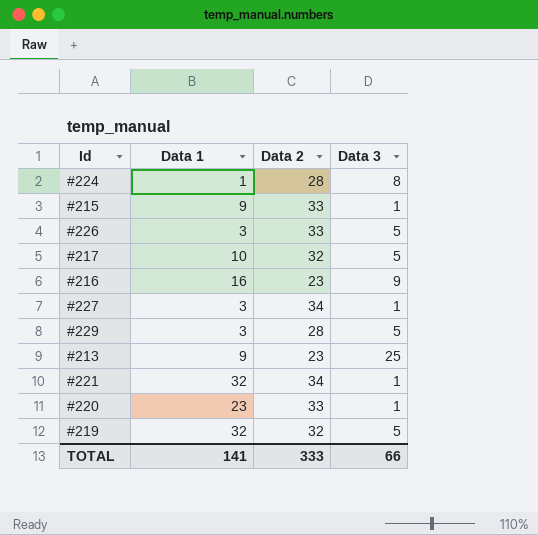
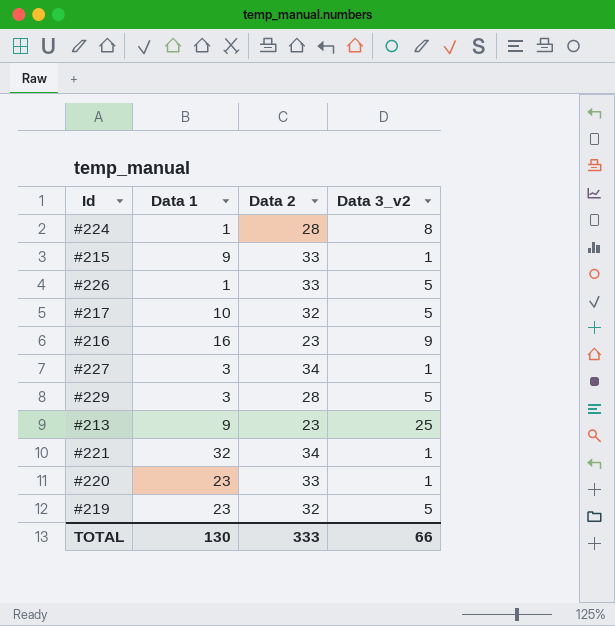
column name: Data 3 -> Data 3_v2
#226 | Data 1: 3 -> 1
#219 | Data 1: 32 -> 23
TOTAL | Data 1: 141 -> 130

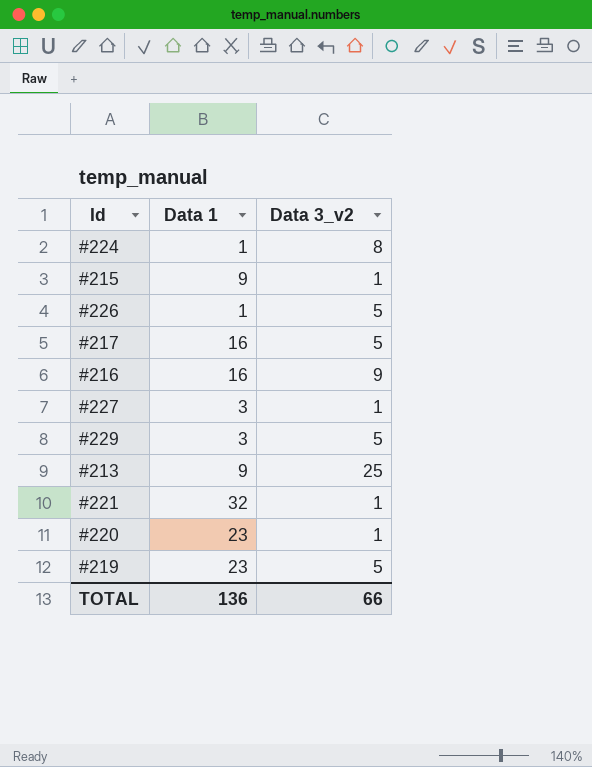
column Data 2 | position: 3 -> none
#217 | Data 1: 10 -> 16
TOTAL | Data 1: 130 -> 136

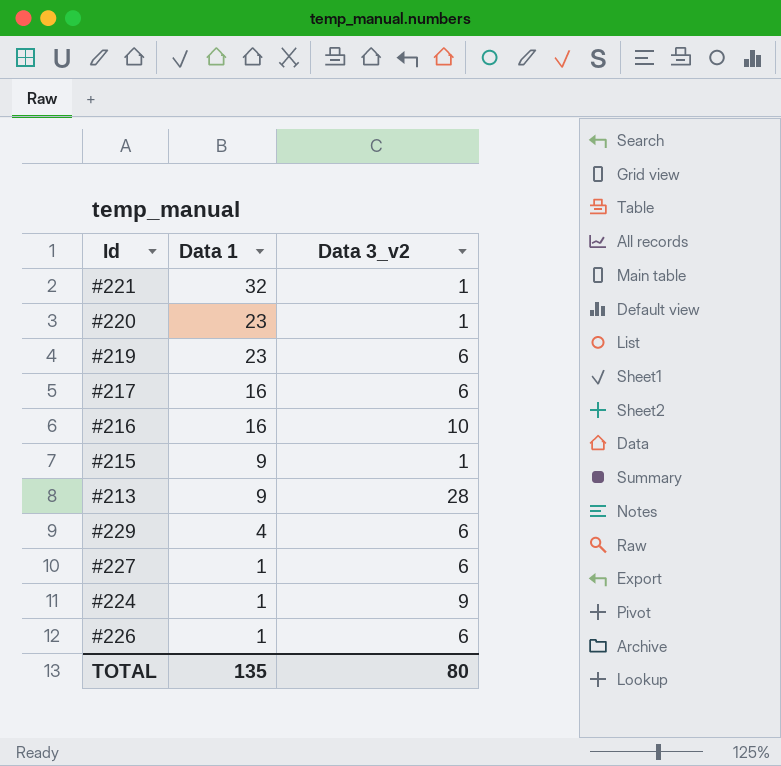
row order: none -> Data 1 descending
#219 | Data 3_v2: 5 -> 6
#217 | Data 3_v2: 5 -> 6
#216 | Data 3_v2: 9 -> 10
#213 | Data 3_v2: 25 -> 28
#229 | Data 1: 3 -> 4
#229 | Data 3_v2: 5 -> 6
#227 | Data 1: 3 -> 1
#227 | Data 3_v2: 1 -> 6
#224 | Data 3_v2: 8 -> 9
#226 | Data 3_v2: 5 -> 6
TOTAL | Data 1: 136 -> 135
TOTAL | Data 3_v2: 66 -> 80

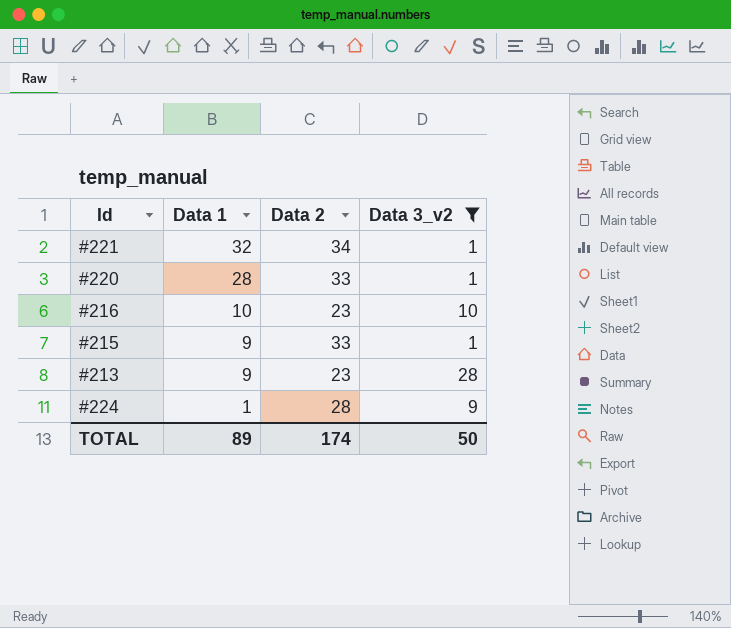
filter: none -> Data 3_v2 != 6
column Data 2 | position: none -> 3
#220 | Data 1: 23 -> 28
#216 | Data 1: 16 -> 10
TOTAL | Data 1: 135 -> 89
TOTAL | Data 3_v2: 80 -> 50

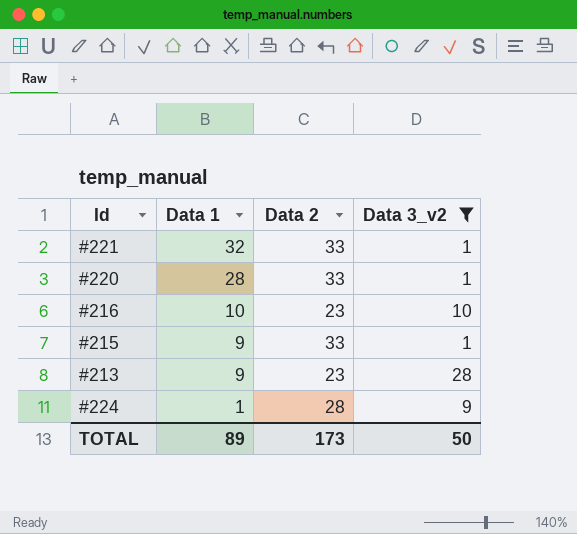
#221 | Data 2: 34 -> 33
TOTAL | Data 2: 174 -> 173

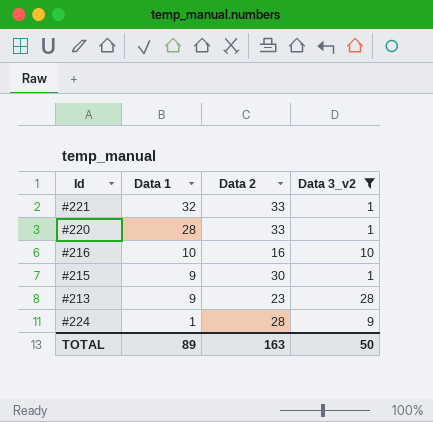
#216 | Data 2: 23 -> 16
#215 | Data 2: 33 -> 30
TOTAL | Data 2: 173 -> 163

